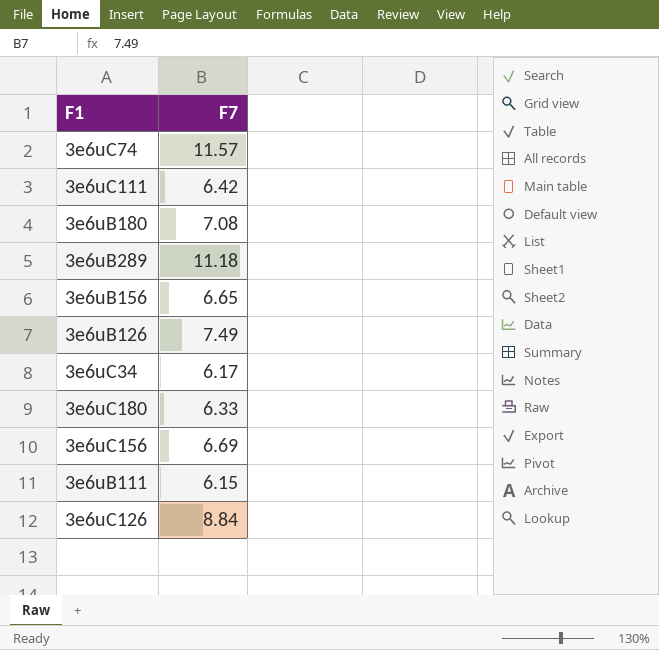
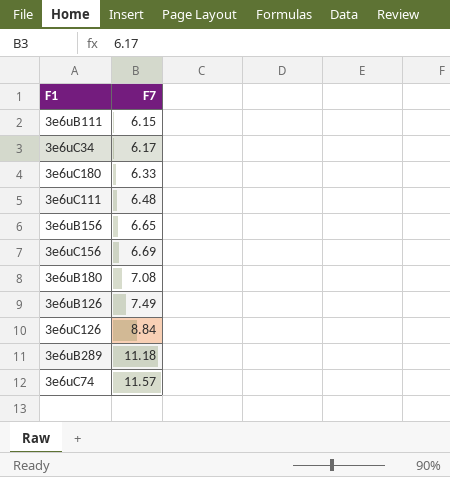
row order: none -> F7 ascending
3e6uC111 | F7: 6.42 -> 6.48

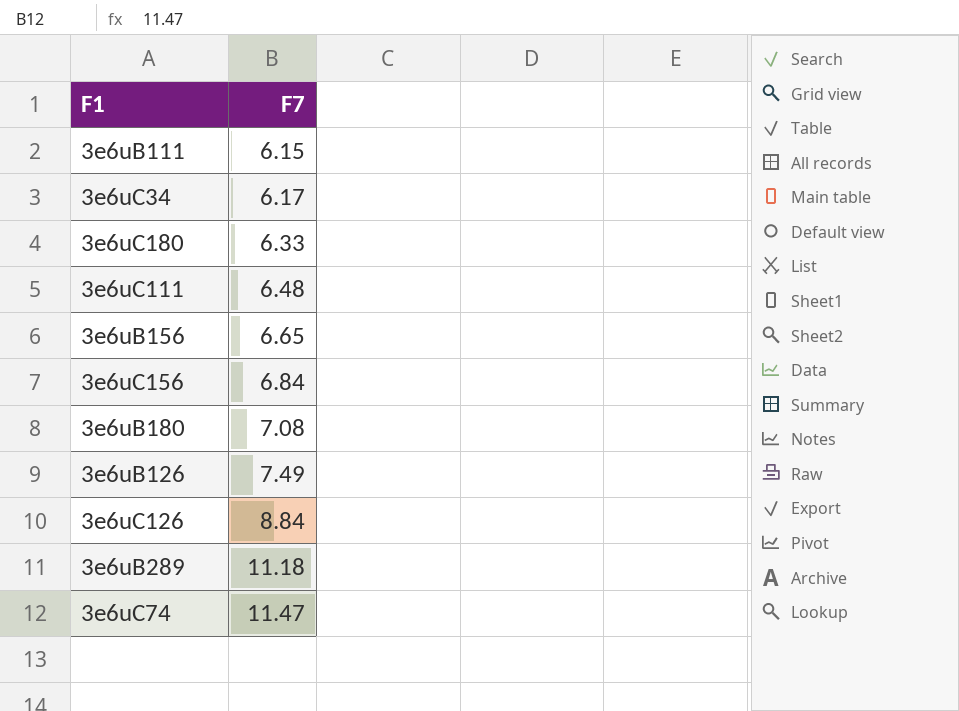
3e6uC156 | F7: 6.69 -> 6.84
3e6uC74 | F7: 11.57 -> 11.47

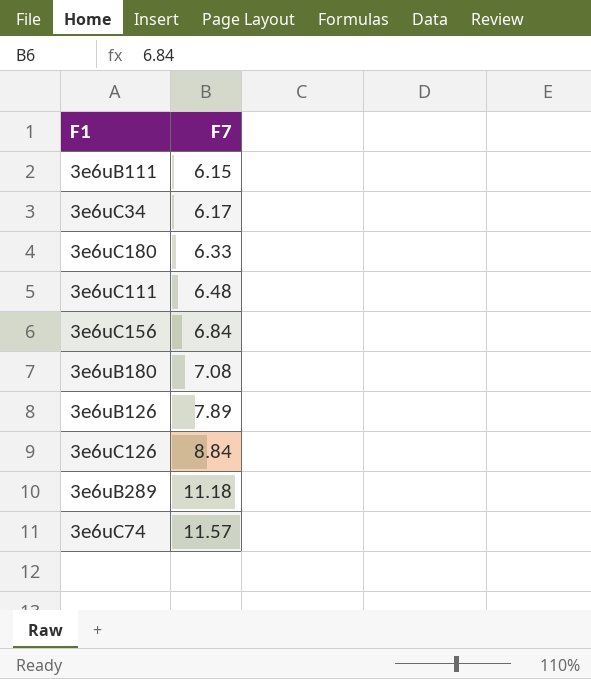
row 3e6uB156: 6.65 -> none
3e6uB126 | F7: 7.49 -> 7.89
3e6uC74 | F7: 11.47 -> 11.57

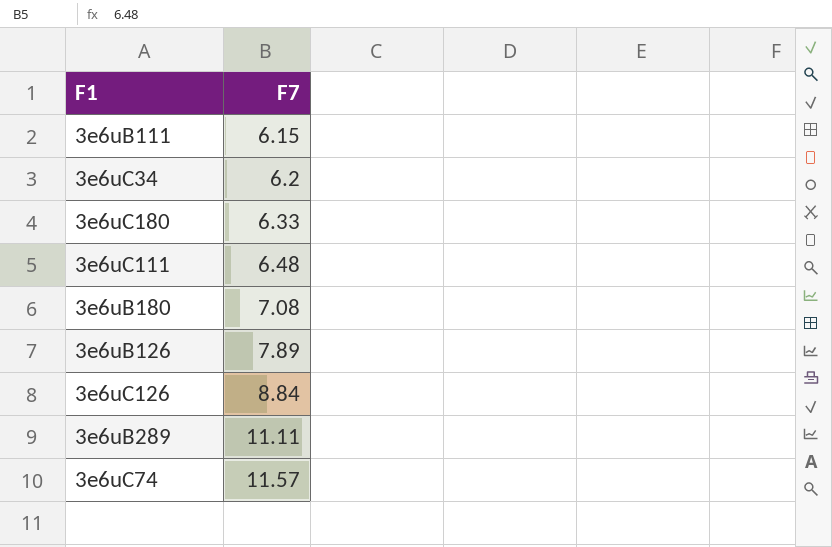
row 3e6uC156: 6.84 -> none
3e6uC34 | F7: 6.17 -> 6.2
3e6uB289 | F7: 11.18 -> 11.11

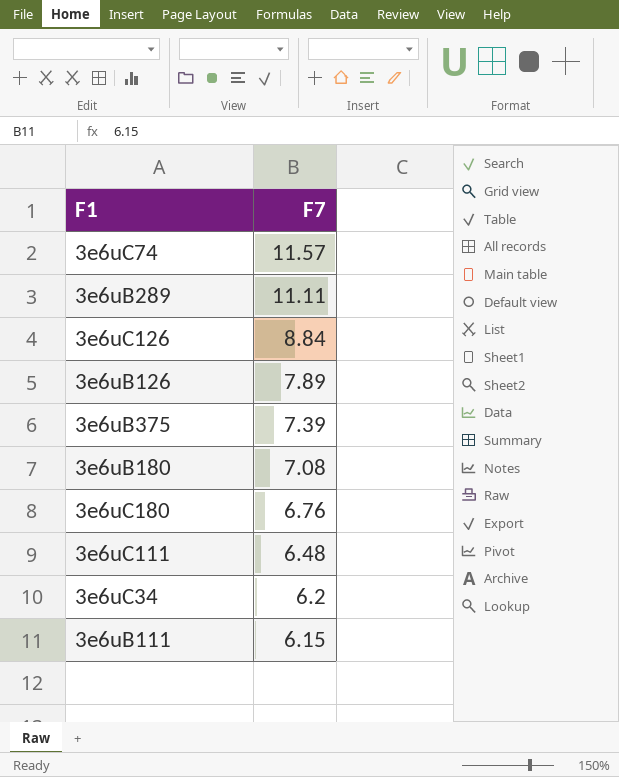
row order: F7 ascending -> F7 descending
row 3e6uB375: none -> 7.39
3e6uC180 | F7: 6.33 -> 6.76

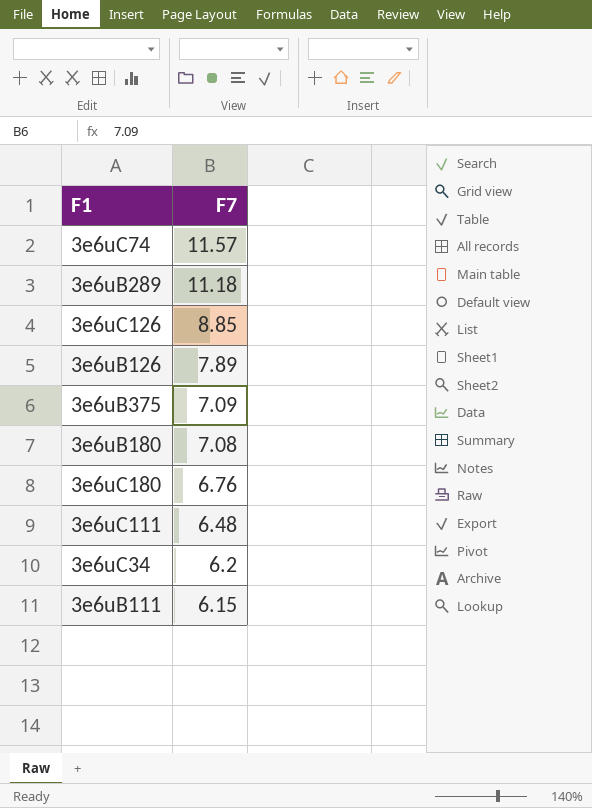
3e6uB289 | F7: 11.11 -> 11.18
3e6uC126 | F7: 8.84 -> 8.85
3e6uB375 | F7: 7.39 -> 7.09

